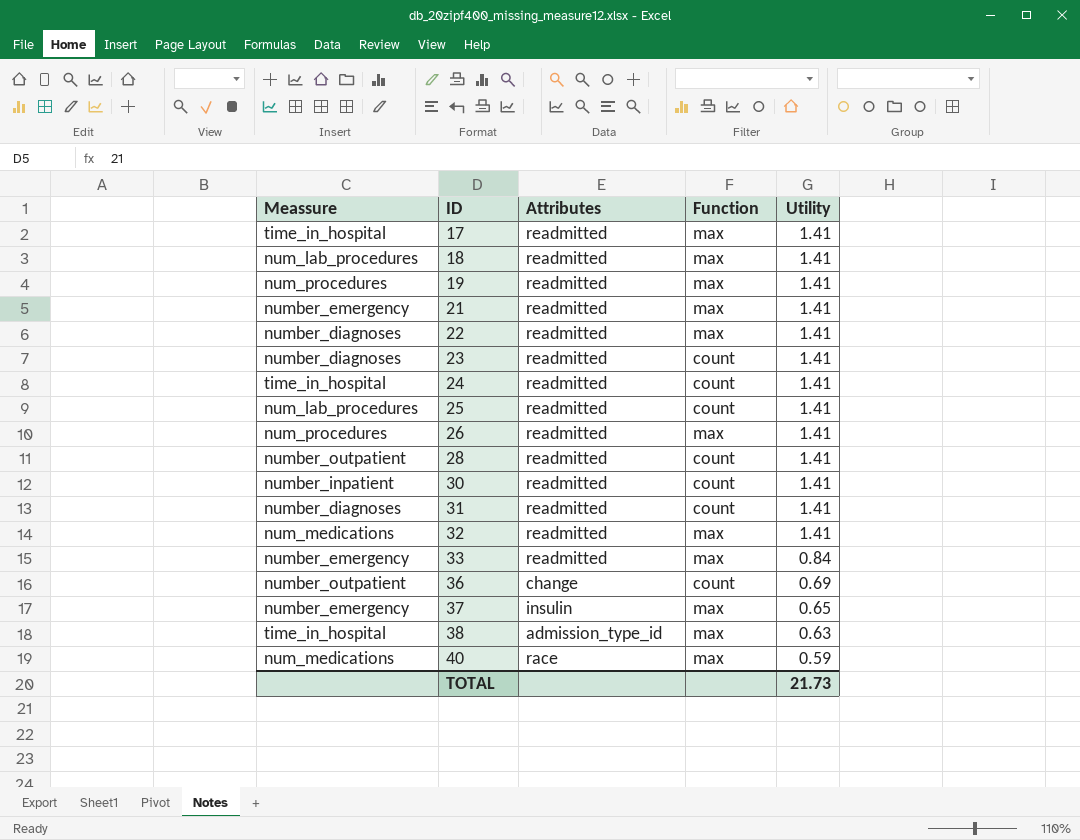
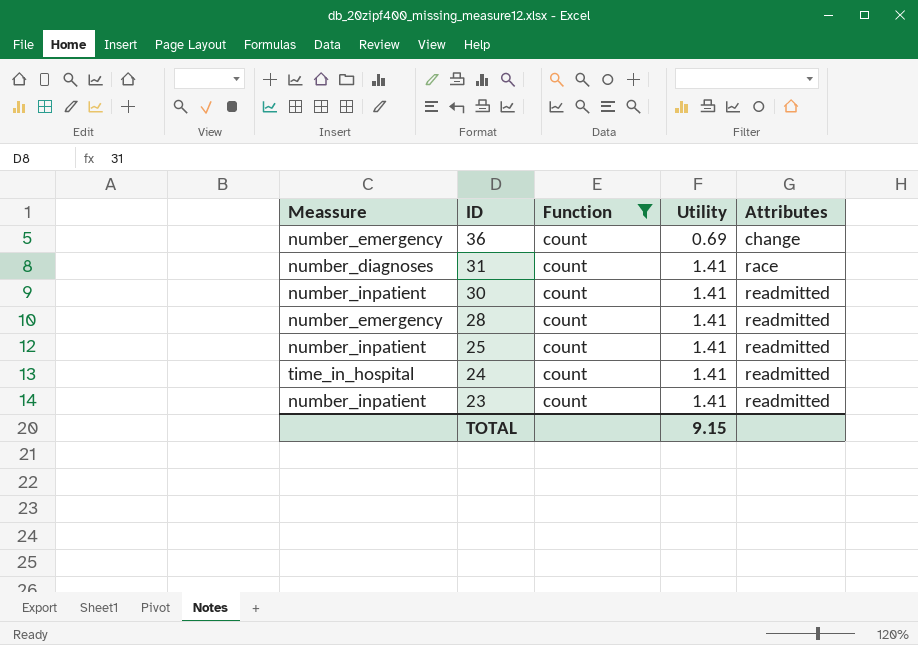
filter: none -> Function = count
row order: ID ascending -> ID descending
column Attributes | position: 3 -> 5
36 | Meassure: number_outpatient -> number_emergency
31 | Attributes: readmitted -> race
28 | Meassure: number_outpatient -> number_emergency
25 | Meassure: num_lab_procedures -> number_inpatient
23 | Meassure: number_diagnoses -> number_inpatient
TOTAL | Utility: 21.73 -> 9.15

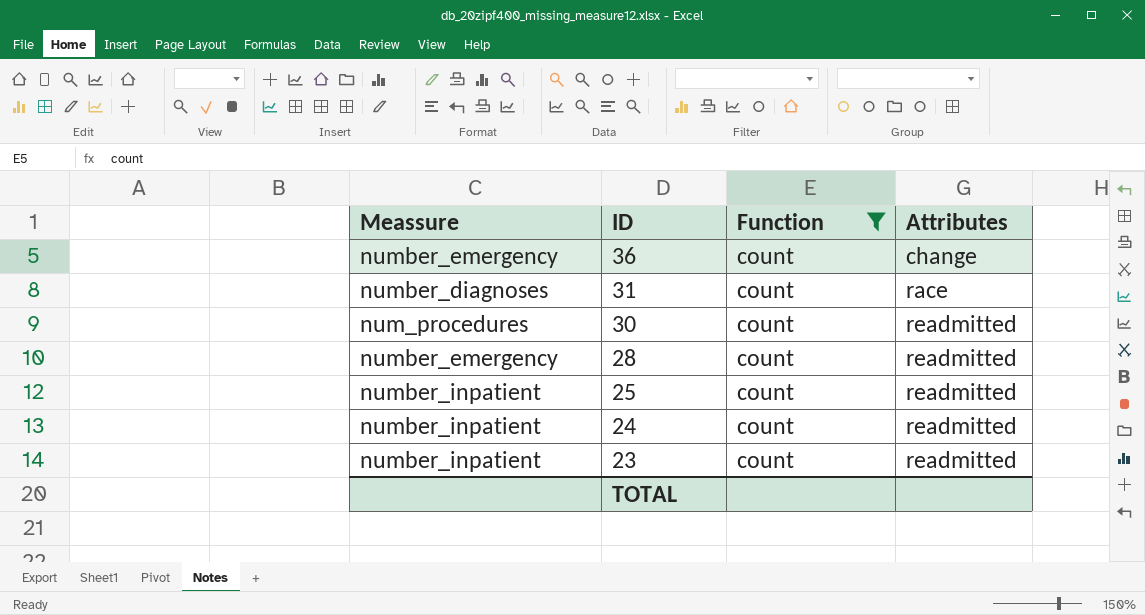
column Utility | position: 4 -> none
30 | Meassure: number_inpatient -> num_procedures
24 | Meassure: time_in_hospital -> number_inpatient

